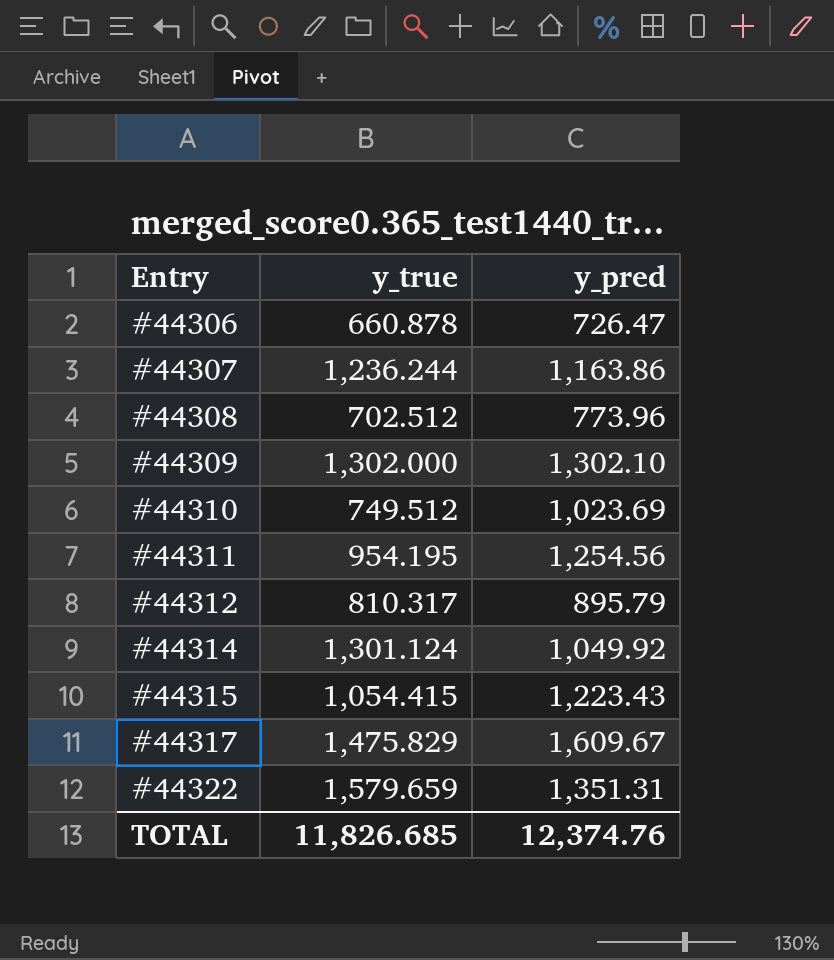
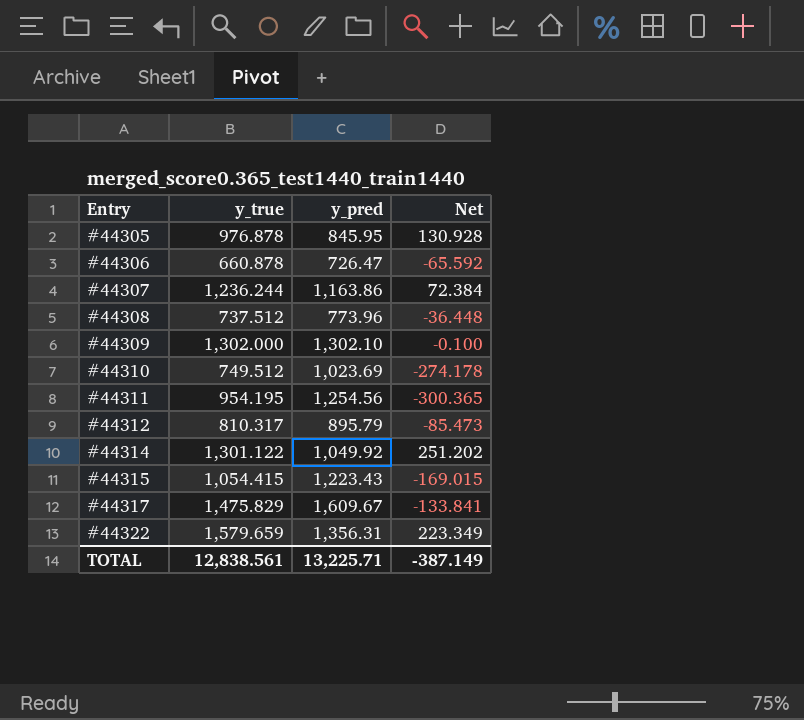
column Net | formula: none -> [y_true] - [y_pred]
row #44305: none -> 976.878 | 845.95 | 130.928
#44308 | y_true: 702.512 -> 737.512
#44314 | y_true: 1,301.124 -> 1,301.122
#44322 | y_pred: 1,351.31 -> 1,356.31
TOTAL | y_true: 11,826.685 -> 12,838.561
TOTAL | y_pred: 12,374.76 -> 13,225.71

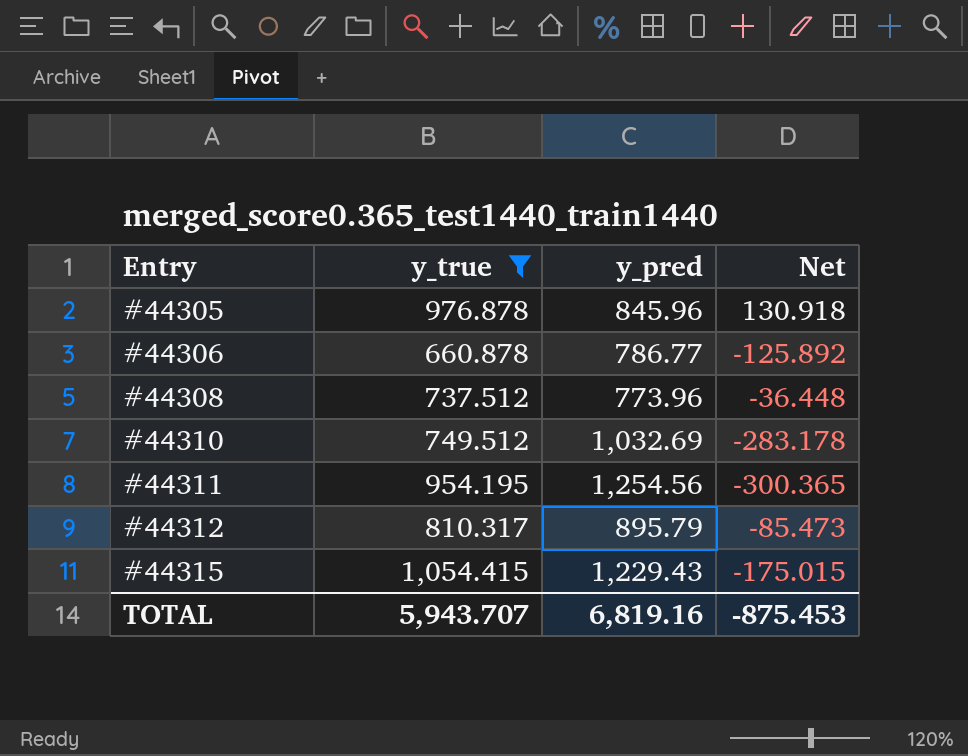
filter: none -> y_true <= 1,054.415
#44305 | y_pred: 845.95 -> 845.96
#44305 | Net: 130.928 -> 130.918
#44306 | y_pred: 726.47 -> 786.77
#44306 | Net: -65.592 -> -125.892
#44310 | y_pred: 1,023.69 -> 1,032.69
#44310 | Net: -274.178 -> -283.178
#44315 | y_pred: 1,223.43 -> 1,229.43
#44315 | Net: -169.015 -> -175.015
TOTAL | y_true: 12,838.561 -> 5,943.707
TOTAL | y_pred: 13,225.71 -> 6,819.16
TOTAL | Net: -387.149 -> -875.453

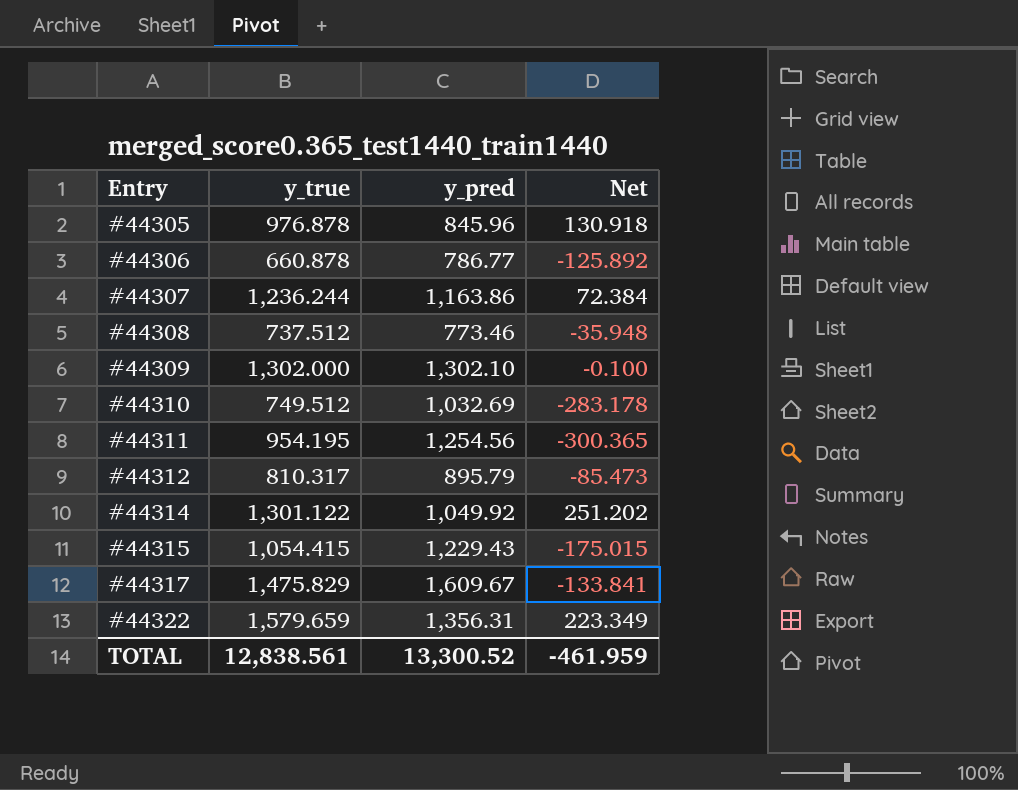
filter: y_true <= 1,054.415 -> none
#44308 | y_pred: 773.96 -> 773.46
#44308 | Net: -36.448 -> -35.948
TOTAL | y_true: 5,943.707 -> 12,838.561
TOTAL | y_pred: 6,819.16 -> 13,300.52
TOTAL | Net: -875.453 -> -461.959

